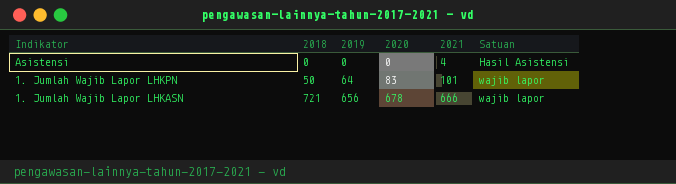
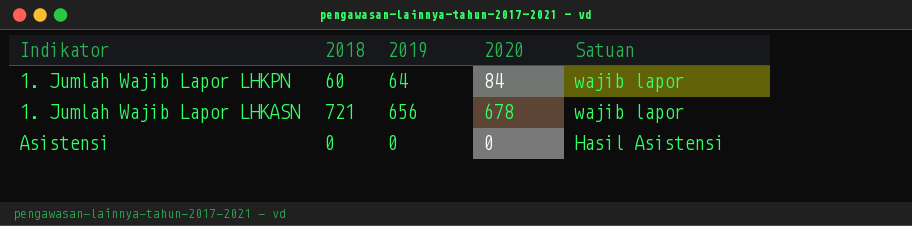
row order: Indikator descending -> Satuan descending
column 2021 | position: 5 -> none
1. Jumlah Wajib Lapor LHKPN | 2018: 50 -> 60
1. Jumlah Wajib Lapor LHKPN | 2020: 83 -> 84

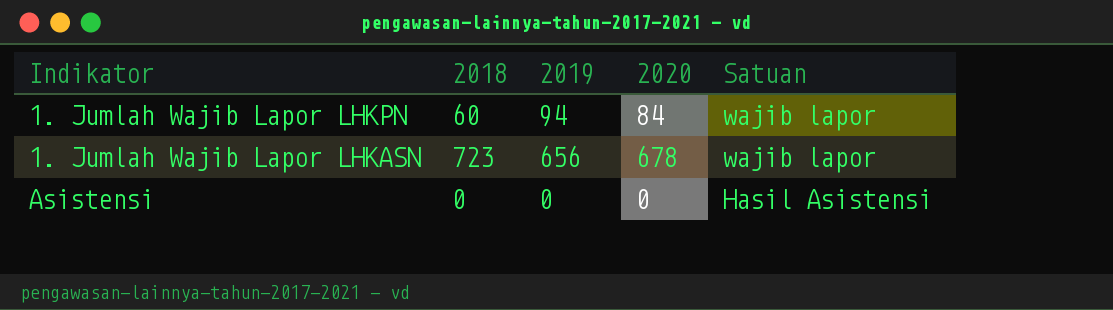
1. Jumlah Wajib Lapor LHKPN | 2019: 64 -> 94
1. Jumlah Wajib Lapor LHKASN | 2018: 721 -> 723

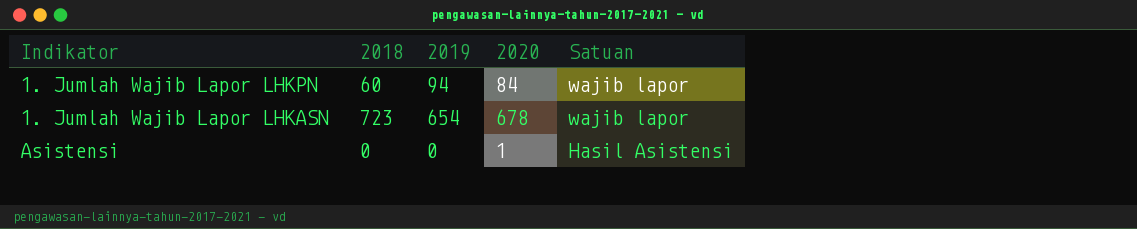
1. Jumlah Wajib Lapor LHKASN | 2019: 656 -> 654
Asistensi | 2020: 0 -> 1

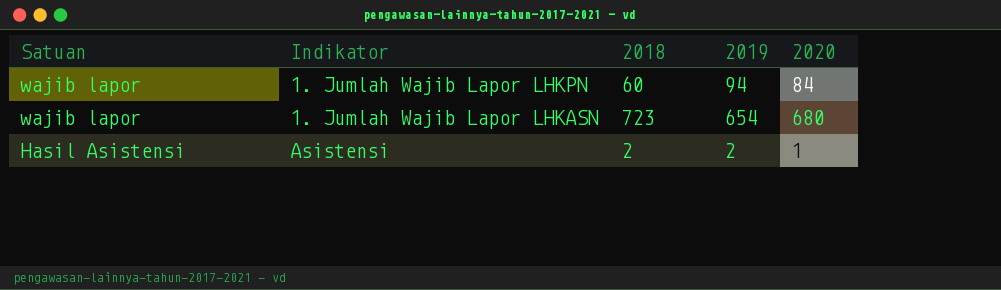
column Satuan | position: 5 -> 1
1. Jumlah Wajib Lapor LHKASN | 2020: 678 -> 680
Asistensi | 2018: 0 -> 2
Asistensi | 2019: 0 -> 2

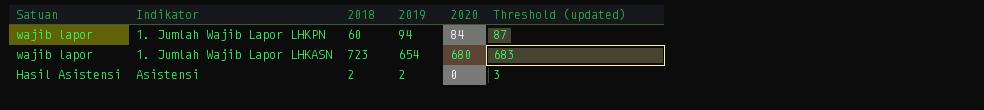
column Threshold (updated) | formula: none -> [2020] + 3
Asistensi | 2020: 1 -> 0

